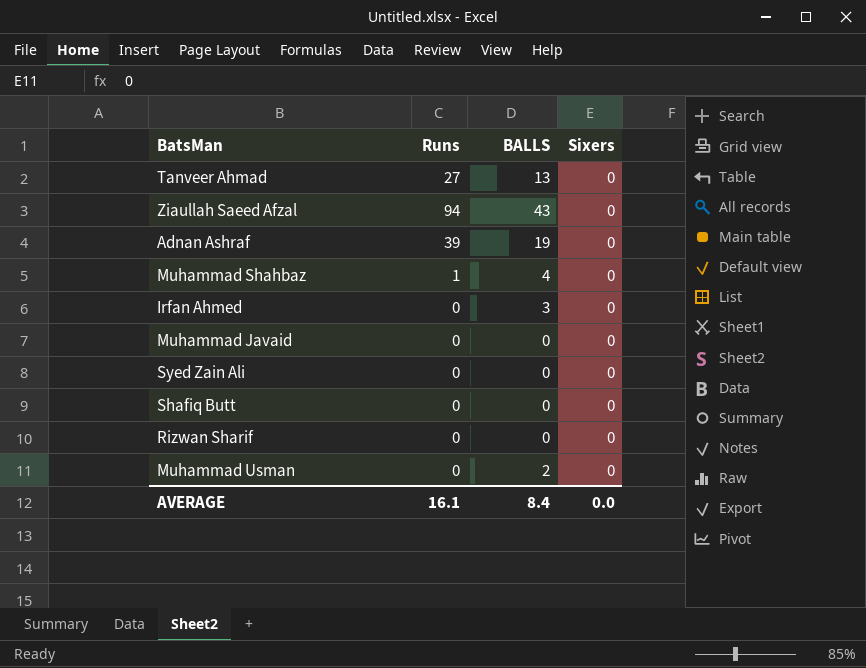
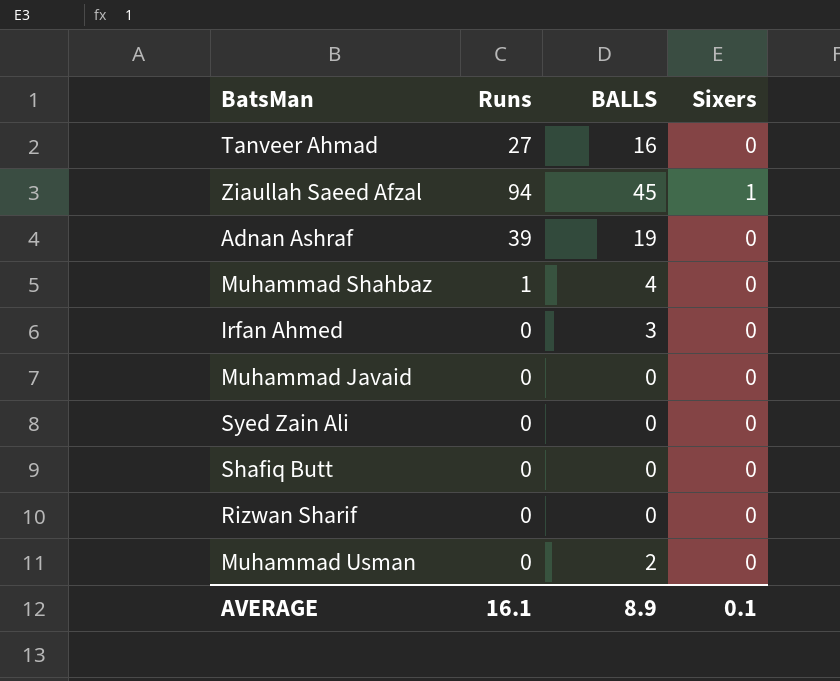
Tanveer Ahmad | BALLS: 13 -> 16
Ziaullah Saeed Afzal | BALLS: 43 -> 45
Ziaullah Saeed Afzal | Sixers: 0 -> 1
AVERAGE | BALLS: 8.4 -> 8.9
AVERAGE | Sixers: 0.0 -> 0.1

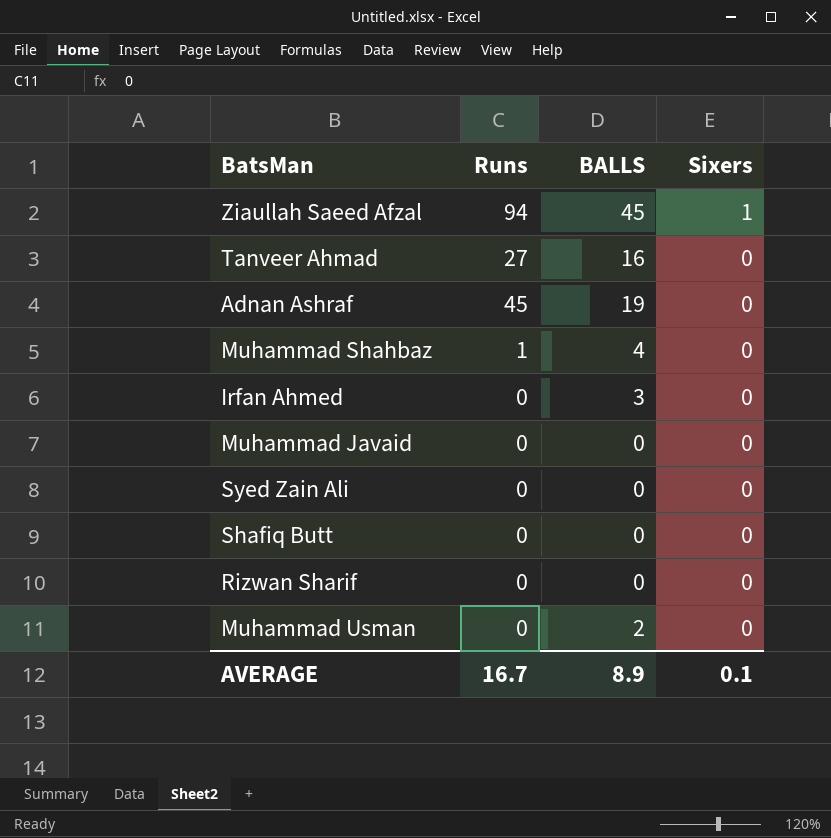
row order: none -> Sixers descending
Adnan Ashraf | Runs: 39 -> 45
AVERAGE | Runs: 16.1 -> 16.7

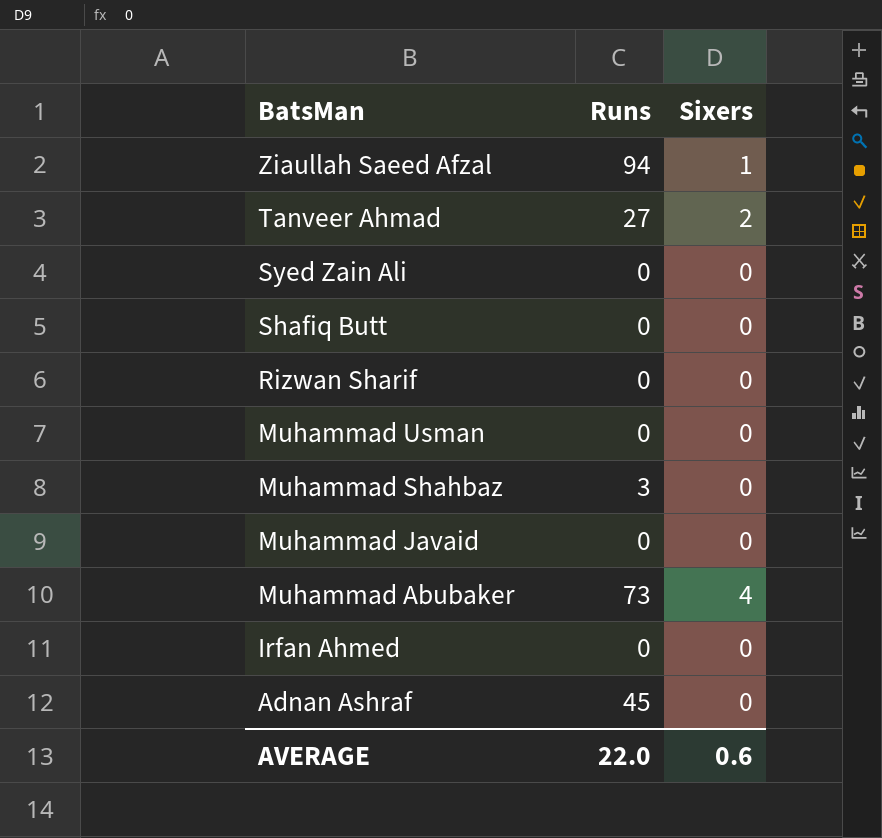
row order: Sixers descending -> BatsMan descending
column BALLS | position: 3 -> none
Tanveer Ahmad | Sixers: 0 -> 2
Muhammad Shahbaz | Runs: 1 -> 3
row Muhammad Abubaker: none -> 73 | 4
AVERAGE | Runs: 16.7 -> 22.0
AVERAGE | Sixers: 0.1 -> 0.6

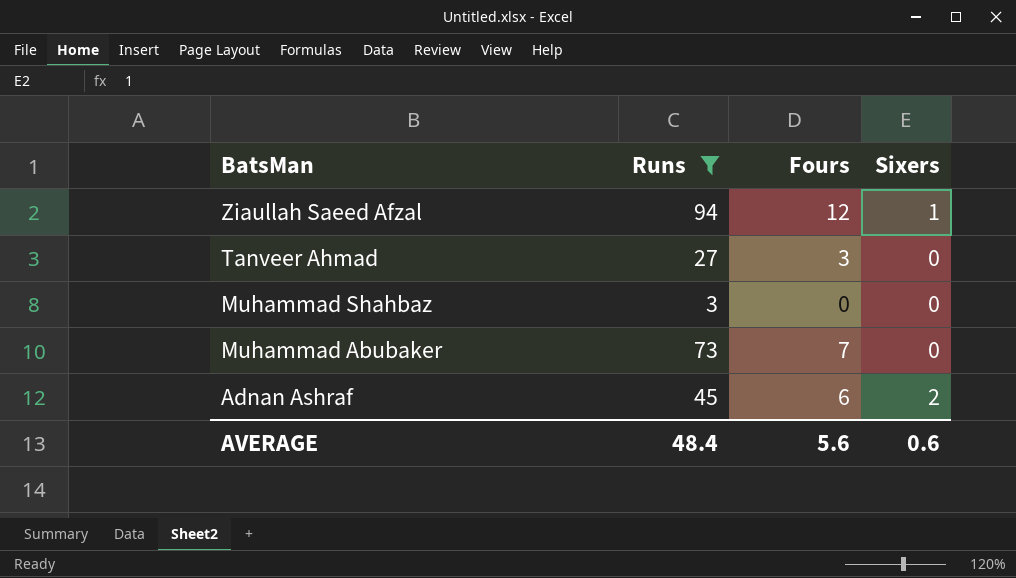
filter: none -> Runs != 0
column Fours | position: none -> 3
Tanveer Ahmad | Sixers: 2 -> 0
Muhammad Abubaker | Sixers: 4 -> 0
Adnan Ashraf | Sixers: 0 -> 2
AVERAGE | Runs: 22.0 -> 48.4

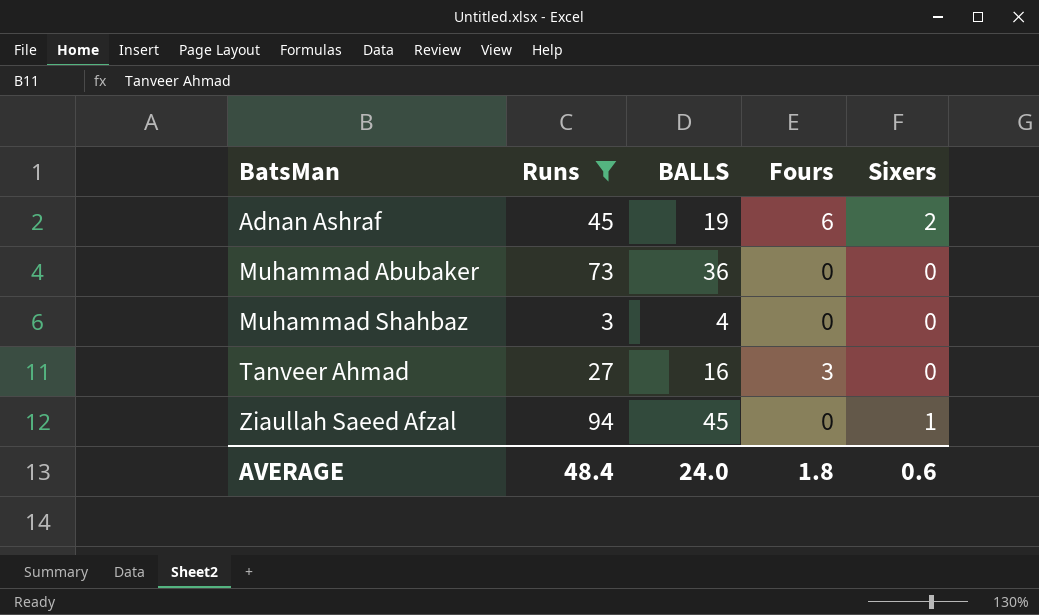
row order: BatsMan descending -> BatsMan ascending
column BALLS | position: none -> 3
Muhammad Abubaker | Fours: 7 -> 0
Ziaullah Saeed Afzal | Fours: 12 -> 0
AVERAGE | Fours: 5.6 -> 1.8

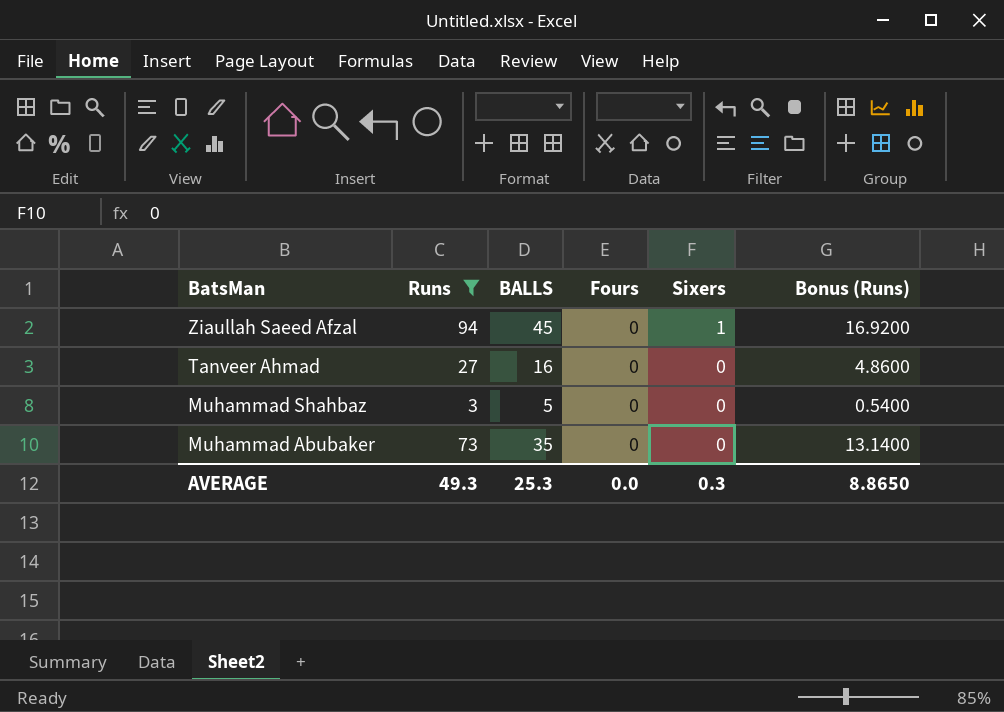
row order: BatsMan ascending -> BatsMan descending
column Bonus (Runs) | formula: none -> [Runs] * 0.18
row Adnan Ashraf: 45 | 19 | 6 | 2 -> none
Tanveer Ahmad | Fours: 3 -> 0
Muhammad Shahbaz | BALLS: 4 -> 5
Muhammad Abubaker | BALLS: 36 -> 35
AVERAGE | Runs: 48.4 -> 49.3
AVERAGE | BALLS: 24.0 -> 25.3
AVERAGE | Fours: 1.8 -> 0.0
AVERAGE | Sixers: 0.6 -> 0.3

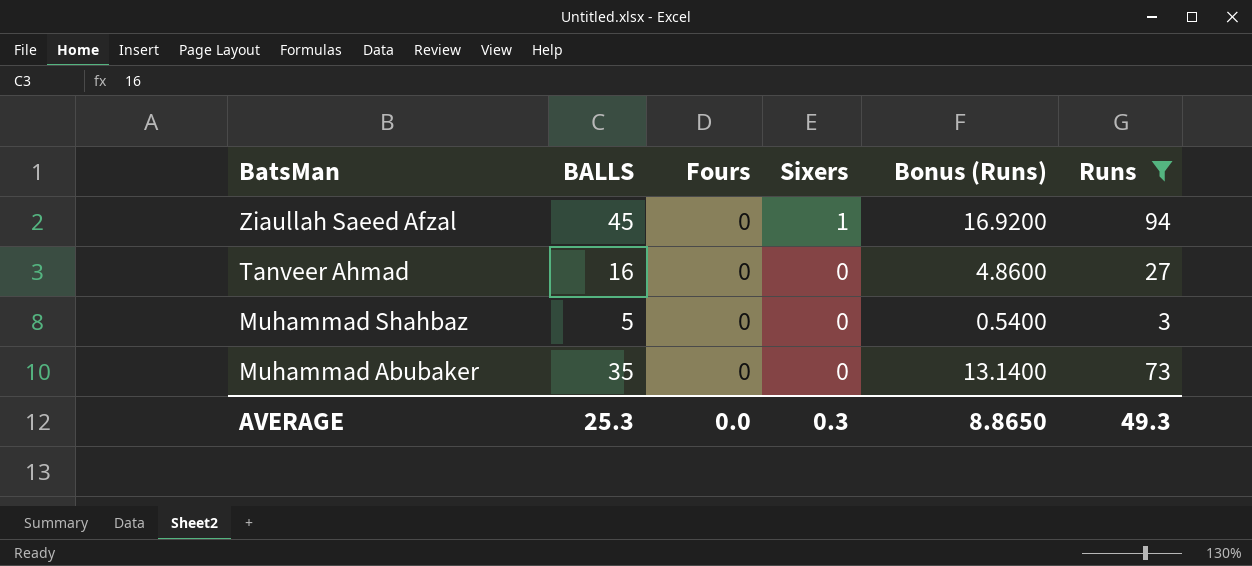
column Runs | position: 2 -> 6

